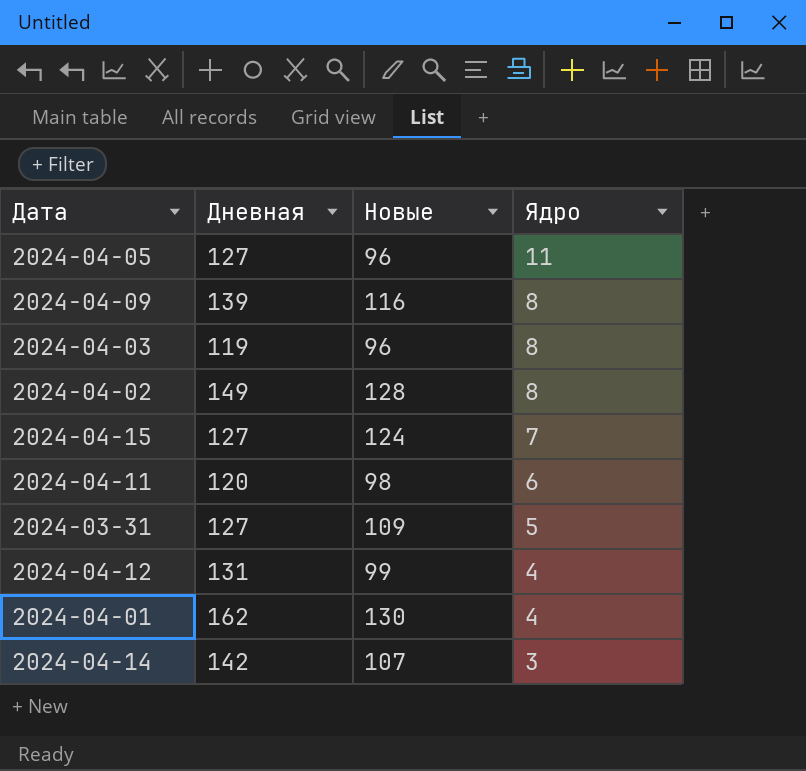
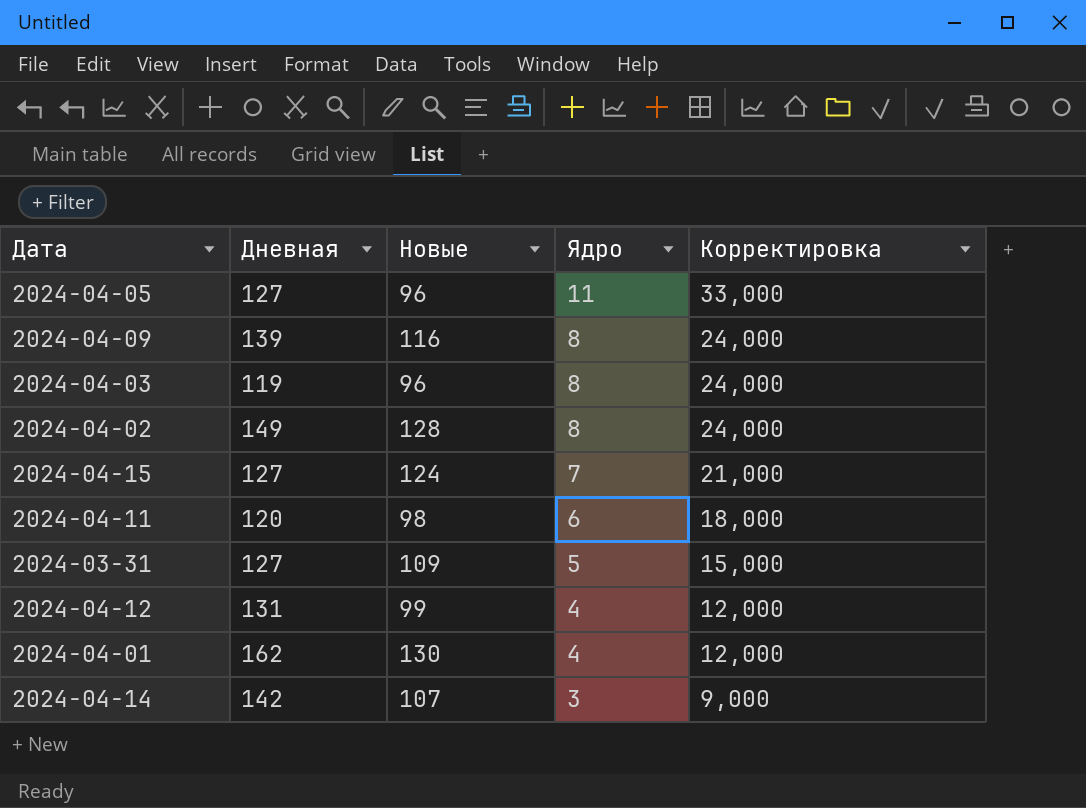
column Корректировка | formula: none -> [Ядро] * 3

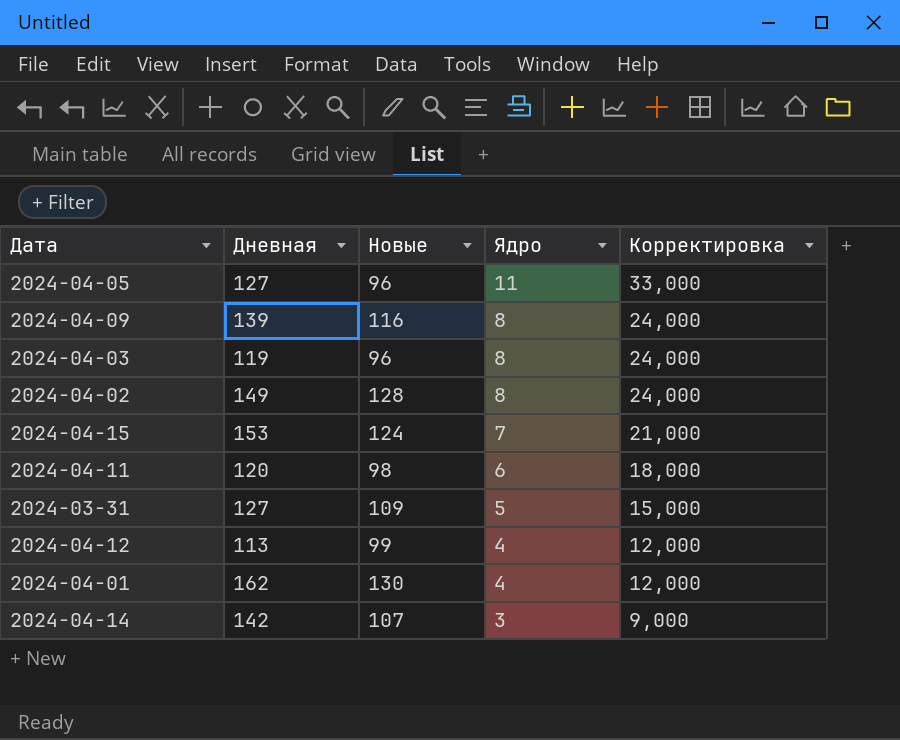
2024-04-15 | Дневная: 127 -> 153
2024-04-12 | Дневная: 131 -> 113

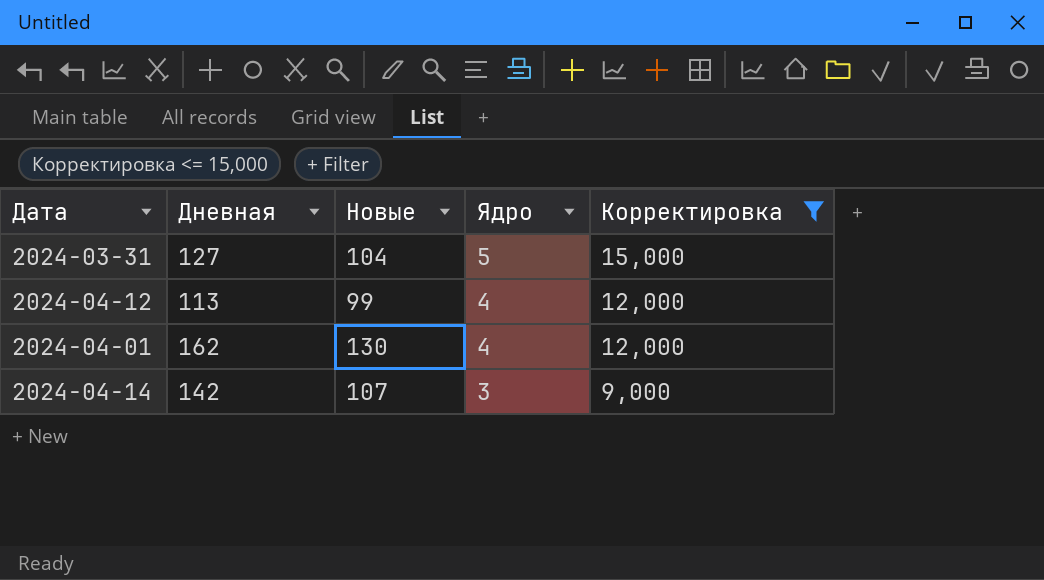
filter: none -> Корректировка <= 15,000
2024-03-31 | Новые: 109 -> 104

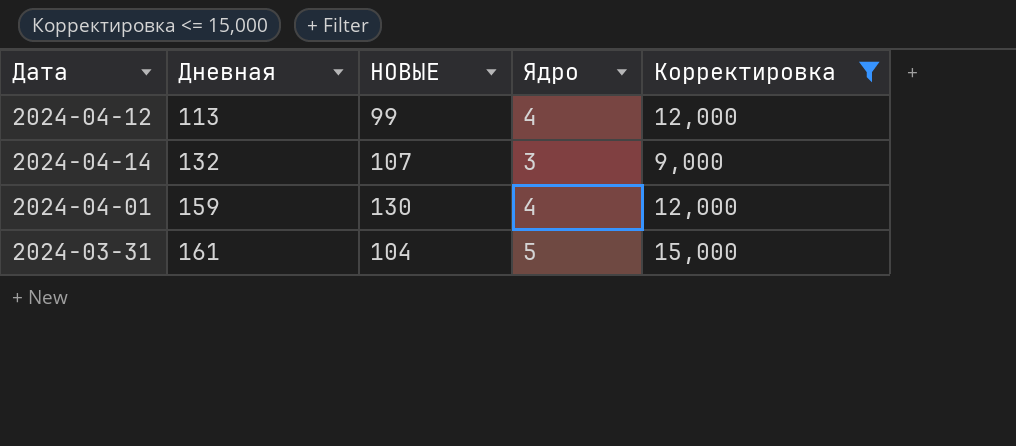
row order: Ядро descending -> Дневная ascending
column name: Новые -> НОВЫЕ
2024-04-14 | Дневная: 142 -> 132
2024-04-01 | Дневная: 162 -> 159
2024-03-31 | Дневная: 127 -> 161

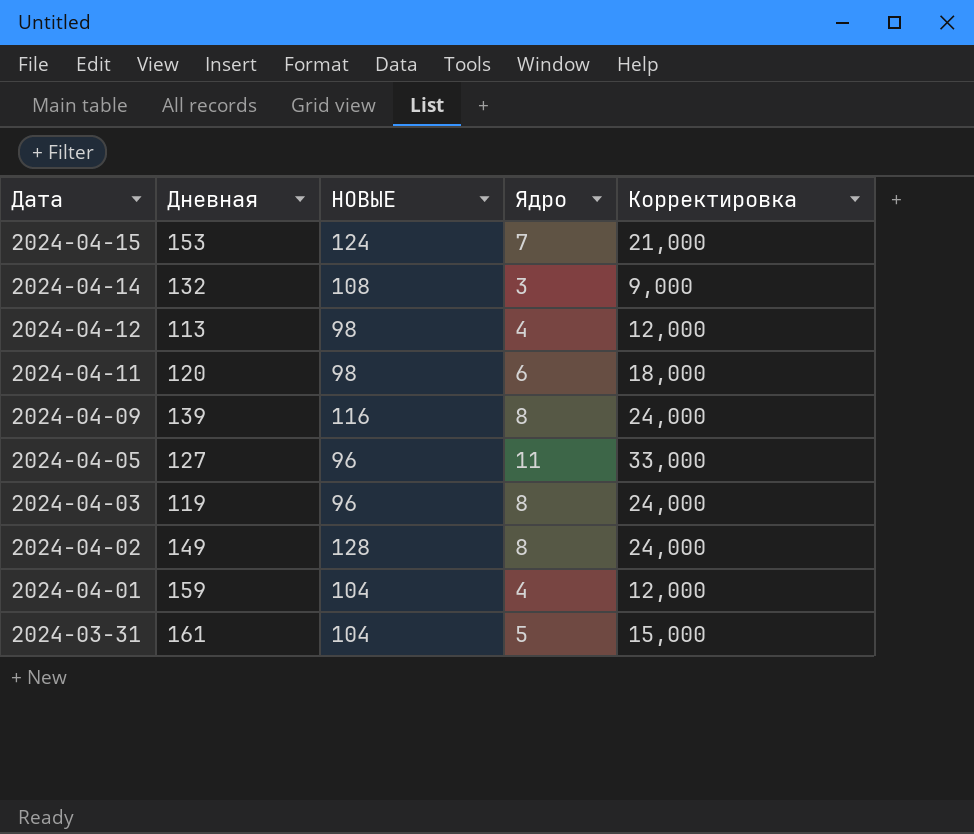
filter: Корректировка <= 15,000 -> none
row order: Дневная ascending -> Дата descending
2024-04-14 | НОВЫЕ: 107 -> 108
2024-04-12 | НОВЫЕ: 99 -> 98
2024-04-01 | НОВЫЕ: 130 -> 104

